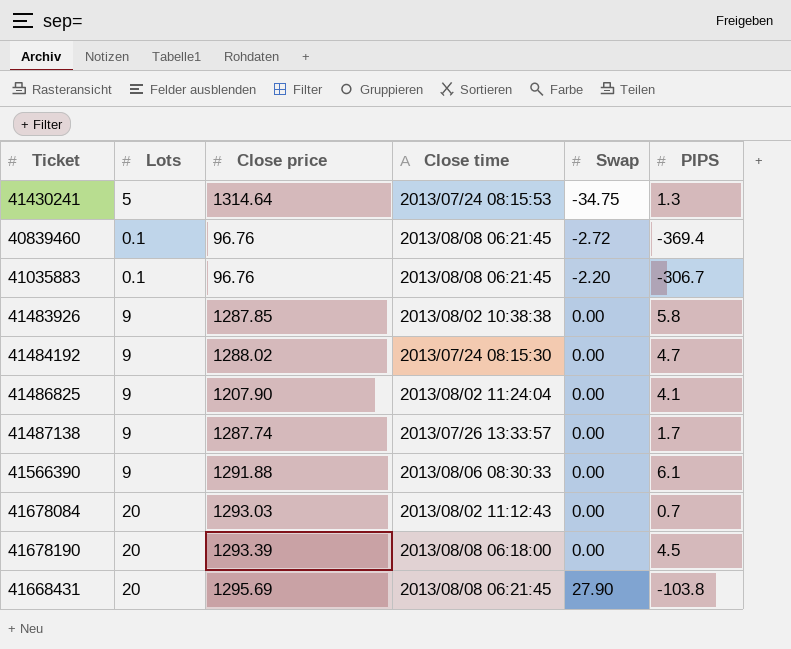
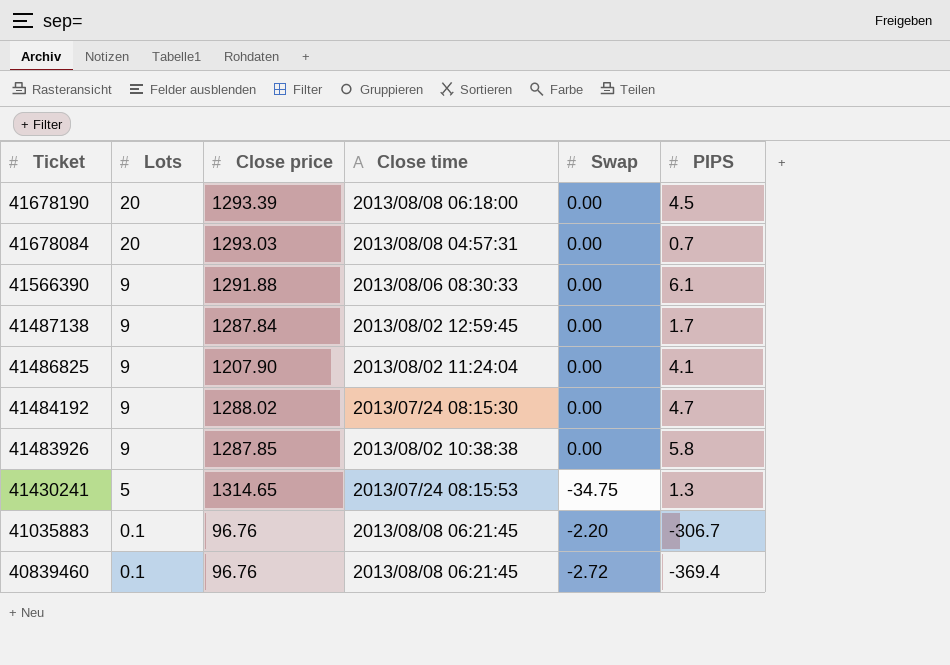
row order: Swap ascending -> Ticket descending
row 41668431: 20 | 1295.69 | 2013/08/08 06:21:45 | 27.90 | -103.8 -> none
41678084 | Close time: 2013/08/02 11:12:43 -> 2013/08/08 04:57:31
41487138 | Close price: 1287.74 -> 1287.84
41487138 | Close time: 2013/07/26 13:33:57 -> 2013/08/02 12:59:45
41430241 | Close price: 1314.64 -> 1314.65

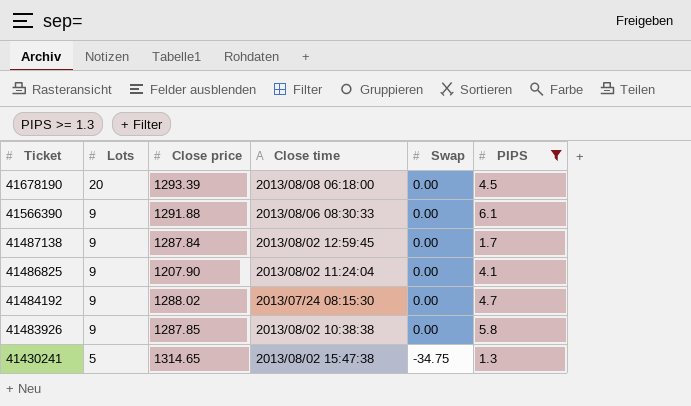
filter: none -> PIPS >= 1.3
41430241 | Close time: 2013/07/24 08:15:53 -> 2013/08/02 15:47:38

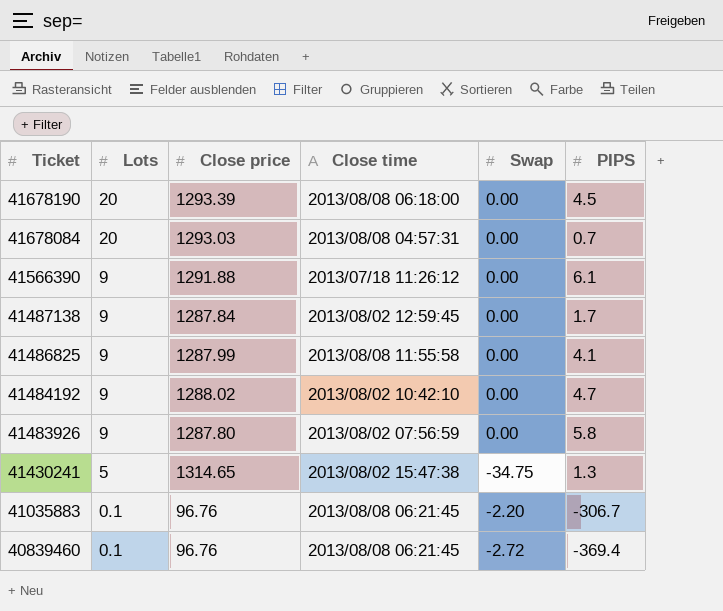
filter: PIPS >= 1.3 -> none
41566390 | Close time: 2013/08/06 08:30:33 -> 2013/07/18 11:26:12
41486825 | Close price: 1207.90 -> 1287.99
41486825 | Close time: 2013/08/02 11:24:04 -> 2013/08/08 11:55:58
41484192 | Close time: 2013/07/24 08:15:30 -> 2013/08/02 10:42:10
41483926 | Close price: 1287.85 -> 1287.80
41483926 | Close time: 2013/08/02 10:38:38 -> 2013/08/02 07:56:59

